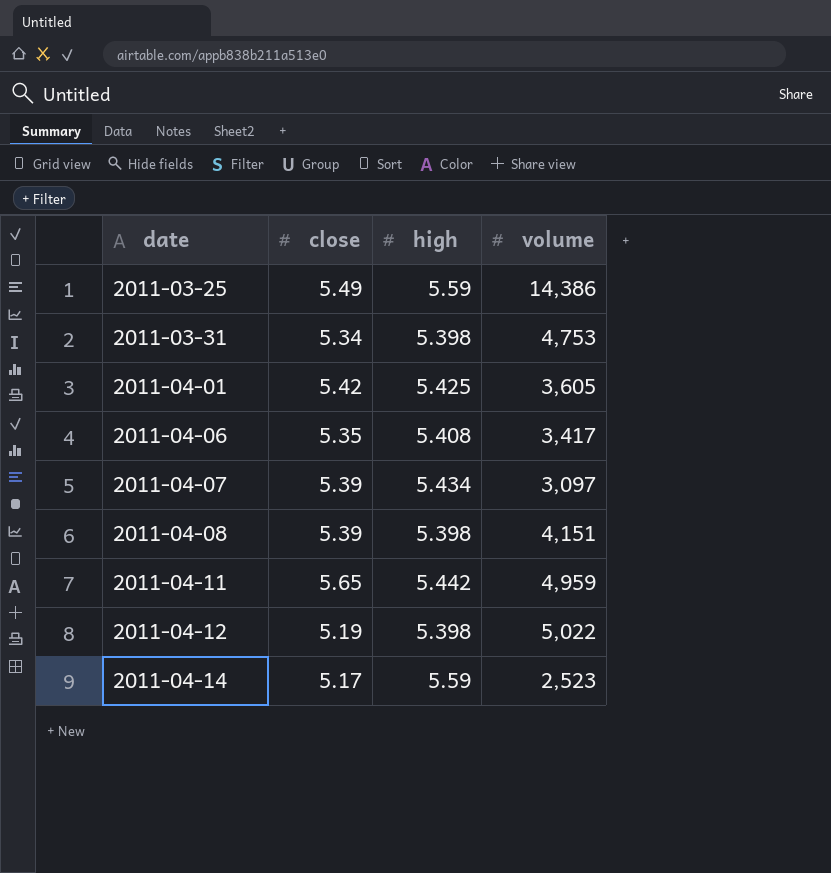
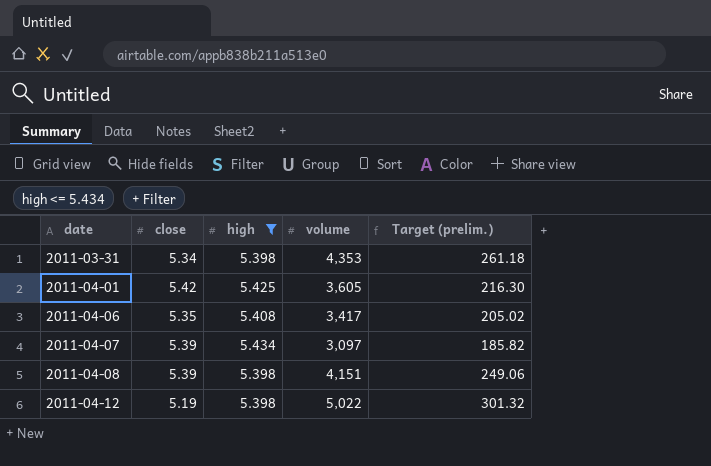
filter: none -> high <= 5.434
column Target (prelim.) | formula: none -> [volume] * 0.06
2011-03-31 | volume: 4,753 -> 4,353

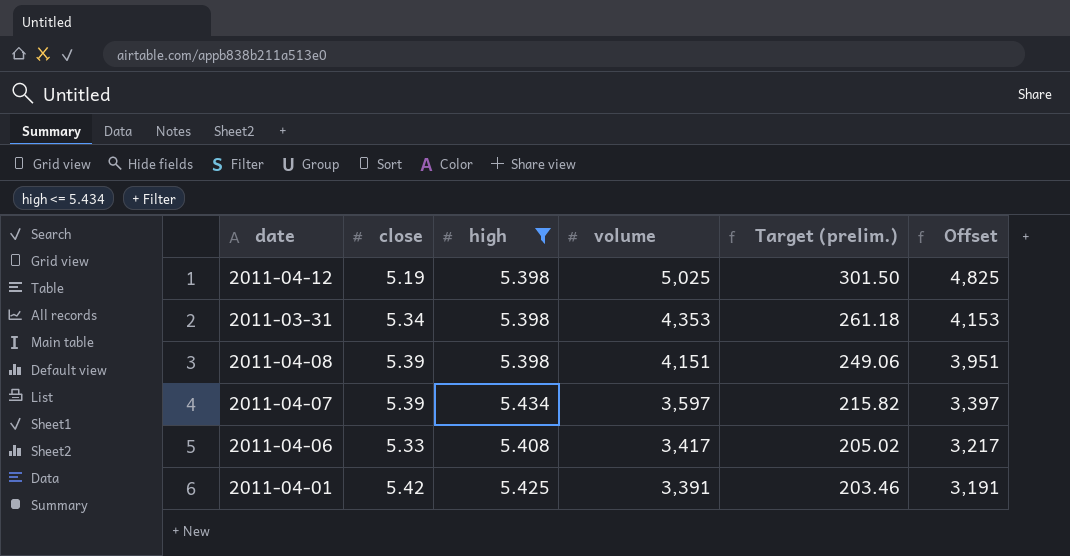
row order: date ascending -> volume descending
column Offset | formula: none -> [volume] - 200
2011-04-12 | volume: 5,022 -> 5,025
2011-04-12 | Target (prelim.): 301.32 -> 301.50
2011-04-07 | volume: 3,097 -> 3,597
2011-04-07 | Target (prelim.): 185.82 -> 215.82
2011-04-06 | close: 5.35 -> 5.33
2011-04-01 | volume: 3,605 -> 3,391
2011-04-01 | Target (prelim.): 216.30 -> 203.46

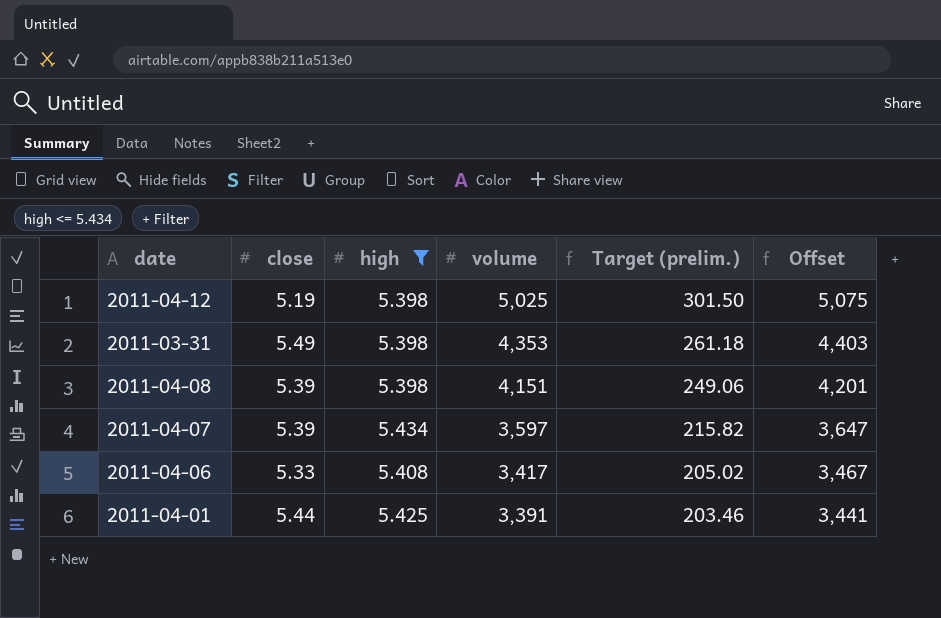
column Offset | formula: [volume] - 200 -> [volume] + 50
2011-03-31 | close: 5.34 -> 5.49
2011-04-01 | close: 5.42 -> 5.44

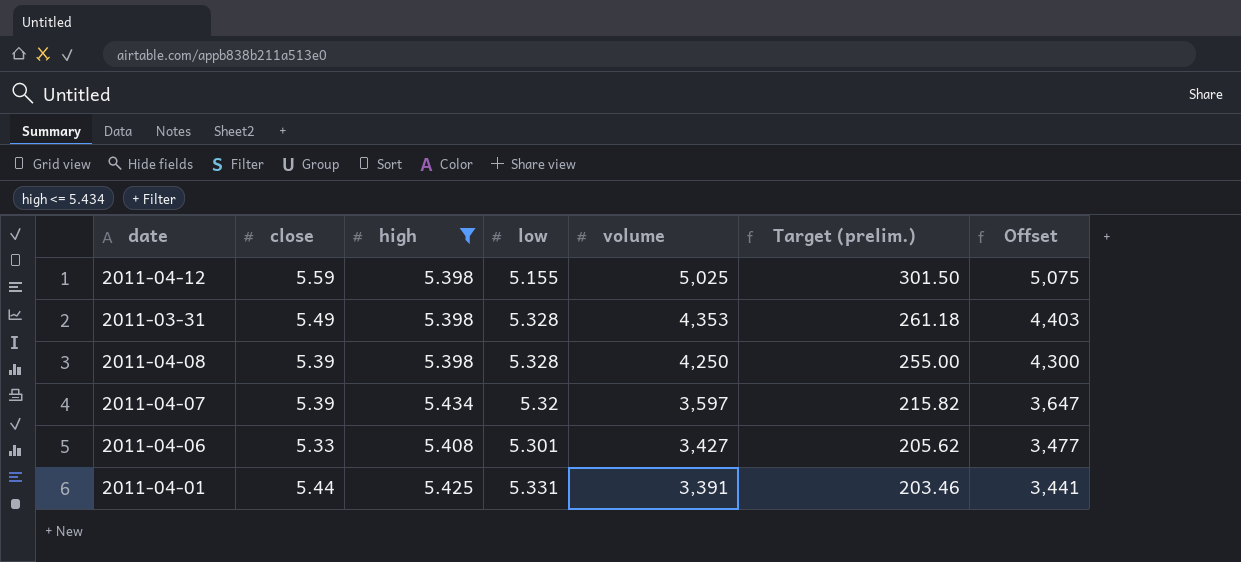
column low | position: none -> 4
2011-04-12 | close: 5.19 -> 5.59
2011-04-08 | volume: 4,151 -> 4,250
2011-04-08 | Target (prelim.): 249.06 -> 255.00
2011-04-08 | Offset: 4,201 -> 4,300
2011-04-06 | volume: 3,417 -> 3,427
2011-04-06 | Target (prelim.): 205.02 -> 205.62
2011-04-06 | Offset: 3,467 -> 3,477

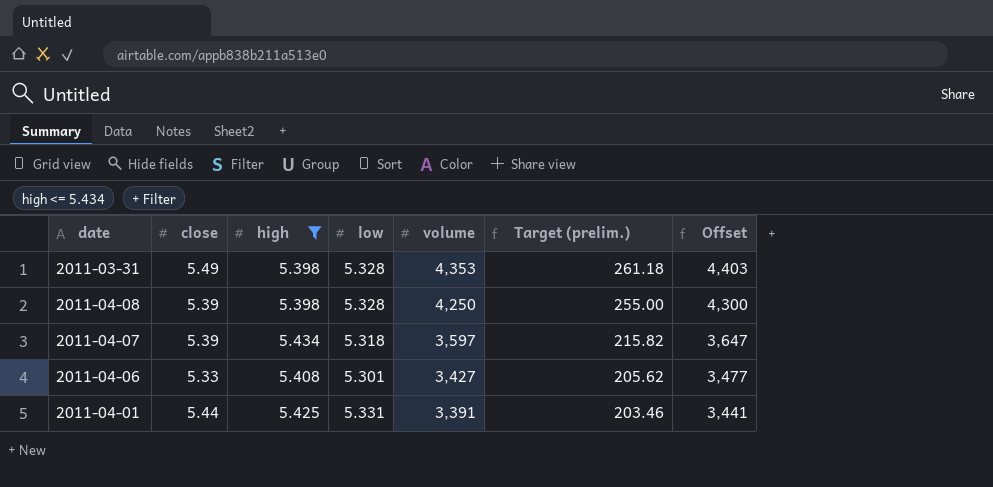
row 2011-04-12: 5.59 | 5.398 | 5.155 | 5,025 | 301.50 | 5,075 -> none
2011-04-07 | low: 5.32 -> 5.318

